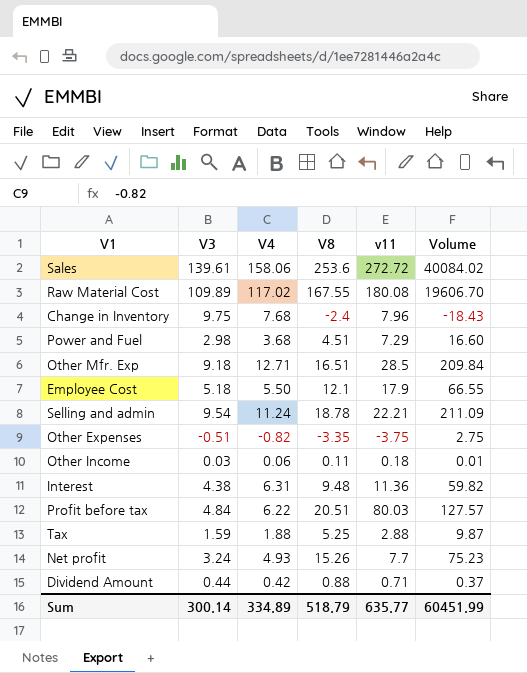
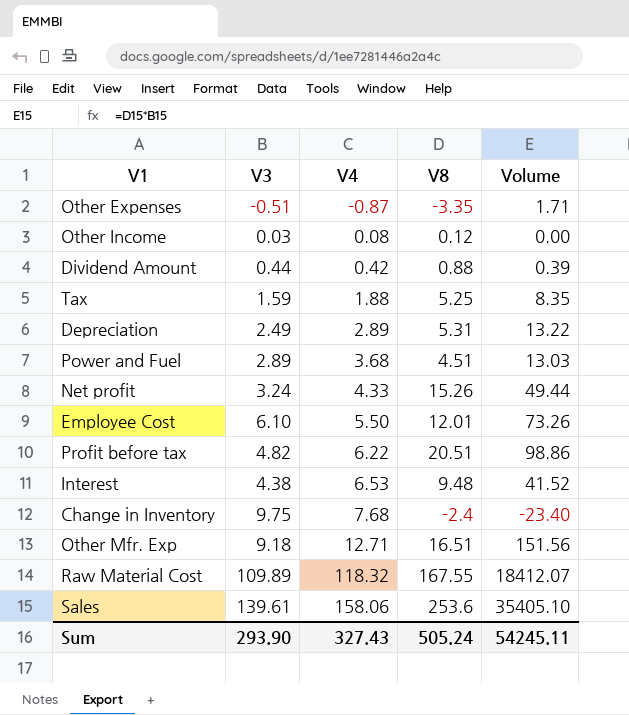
row order: none -> V4 ascending
column v11 | position: 5 -> none
column Volume | formula: [V4] * [V8] -> [V3] * [V8]
row Selling and admin: 9.54 | 11.24 | 18.78 | 22.21 | 211.09 -> none
Other Expenses | V4: -0.82 -> -0.87
Other Income | V4: 0.06 -> 0.08
Other Income | V8: 0.11 -> 0.12
row Depreciation: none -> 2.49 | 2.89 | 5.31 | 13.22
Power and Fuel | V3: 2.98 -> 2.89
Net profit | V4: 4.93 -> 4.33
Employee Cost | V3: 5.18 -> 6.10
Employee Cost | V8: 12.1 -> 12.01
Profit before tax | V3: 4.84 -> 4.82
Interest | V4: 6.31 -> 6.53
Raw Material Cost | V4: 117.02 -> 118.32
Sum | V3: 300.14 -> 293.90
Sum | V4: 334.89 -> 327.43
Sum | V8: 518.79 -> 505.24
Sum | Volume: 60451.99 -> 54245.11

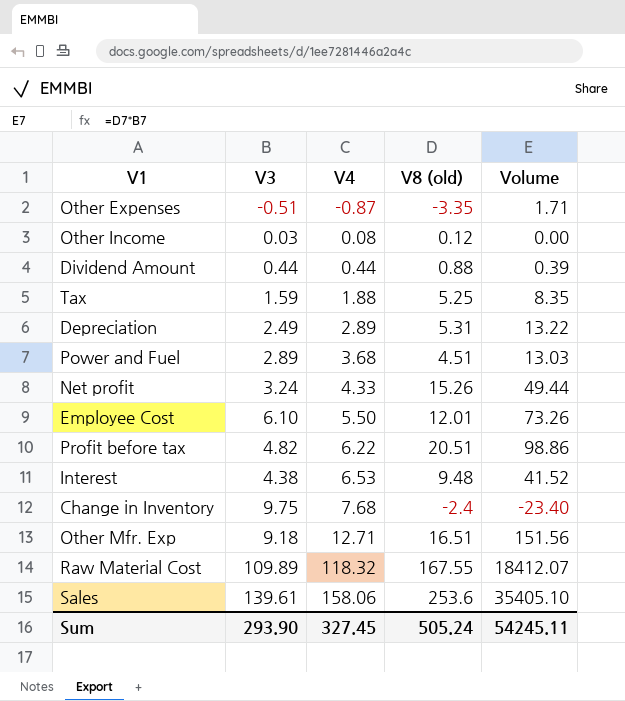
column name: V8 -> V8 (old)
Dividend Amount | V4: 0.42 -> 0.44
Sum | V4: 327.43 -> 327.45

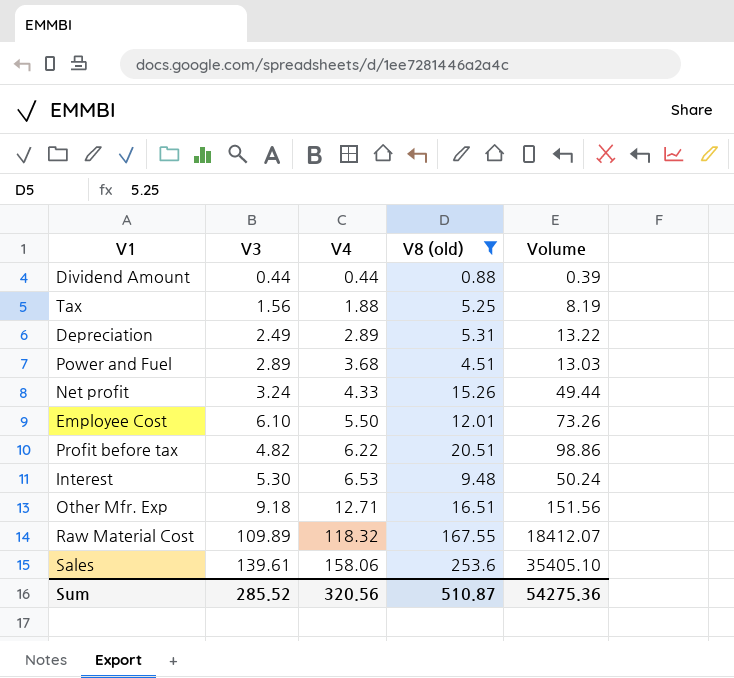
filter: none -> V8 (old) >= 0.88
Tax | V3: 1.59 -> 1.56
Tax | Volume: 8.35 -> 8.19
Interest | V3: 4.38 -> 5.30
Interest | Volume: 41.52 -> 50.24
Sum | V3: 293.90 -> 285.52
Sum | V4: 327.45 -> 320.56
Sum | V8 (old): 505.24 -> 510.87
Sum | Volume: 54245.11 -> 54275.36

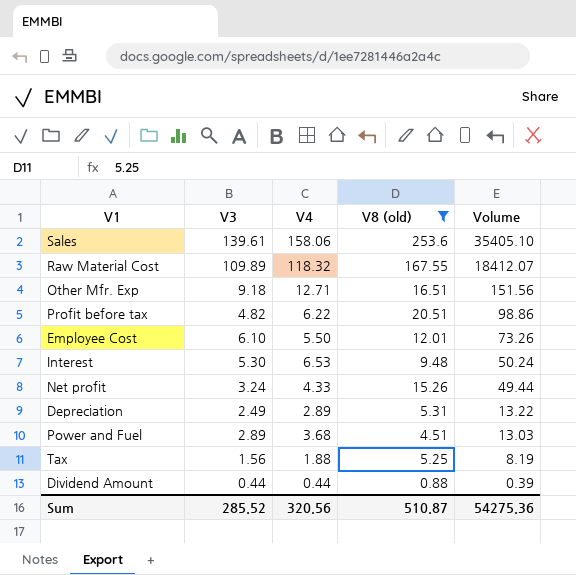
row order: V4 ascending -> Volume descending

